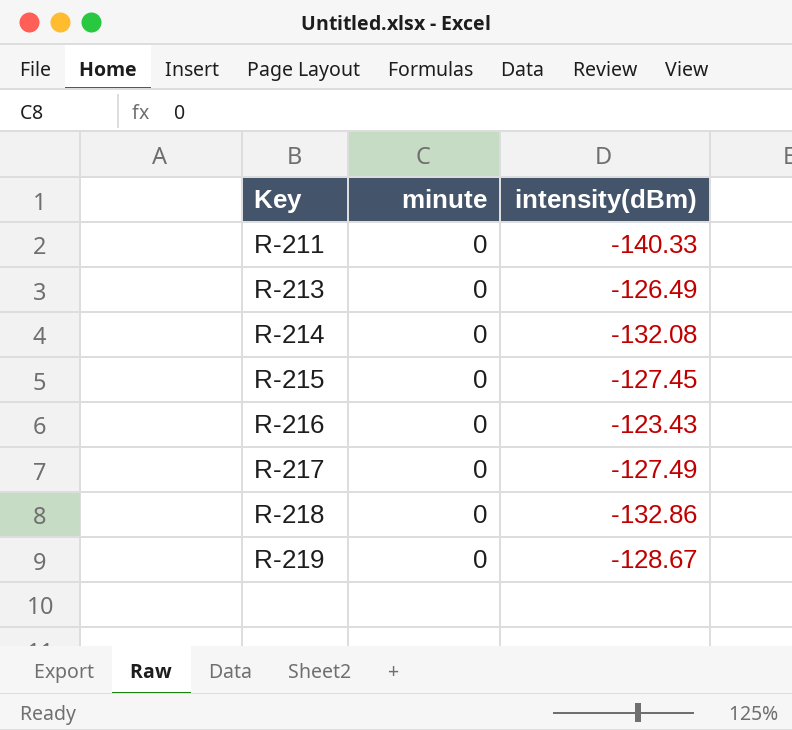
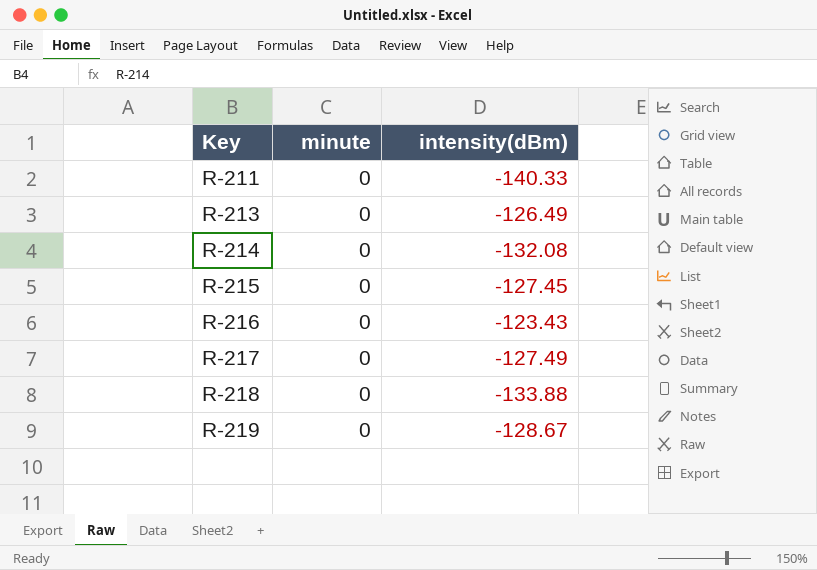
R-218 | intensity(dBm): -132.86 -> -133.88

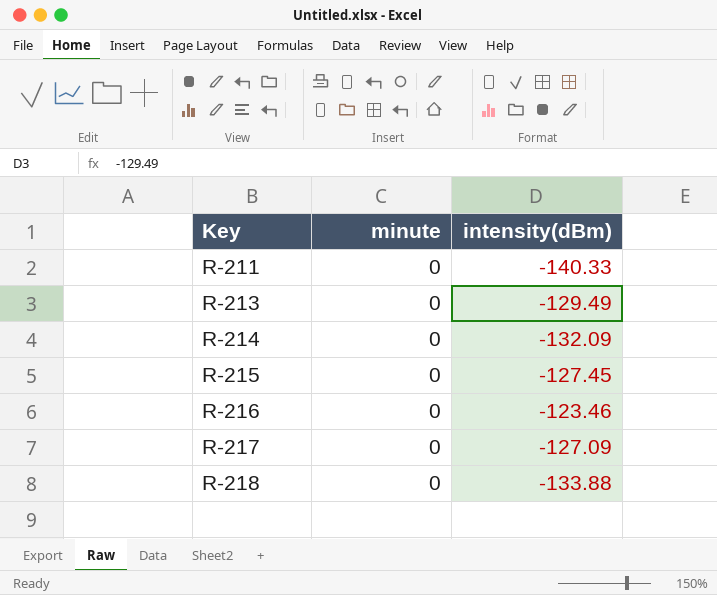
row R-219: 0 | -128.67 -> none
R-213 | intensity(dBm): -126.49 -> -129.49
R-214 | intensity(dBm): -132.08 -> -132.09
R-216 | intensity(dBm): -123.43 -> -123.46
R-217 | intensity(dBm): -127.49 -> -127.09

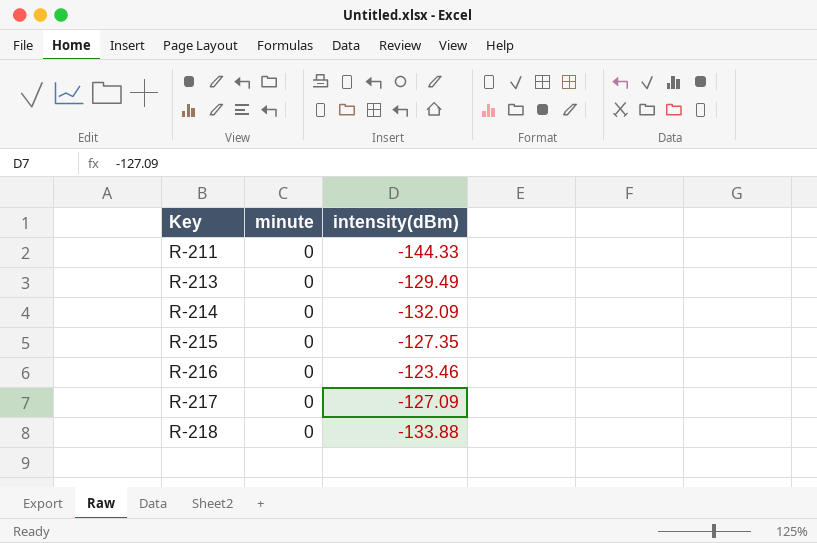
R-211 | intensity(dBm): -140.33 -> -144.33
R-215 | intensity(dBm): -127.45 -> -127.35

